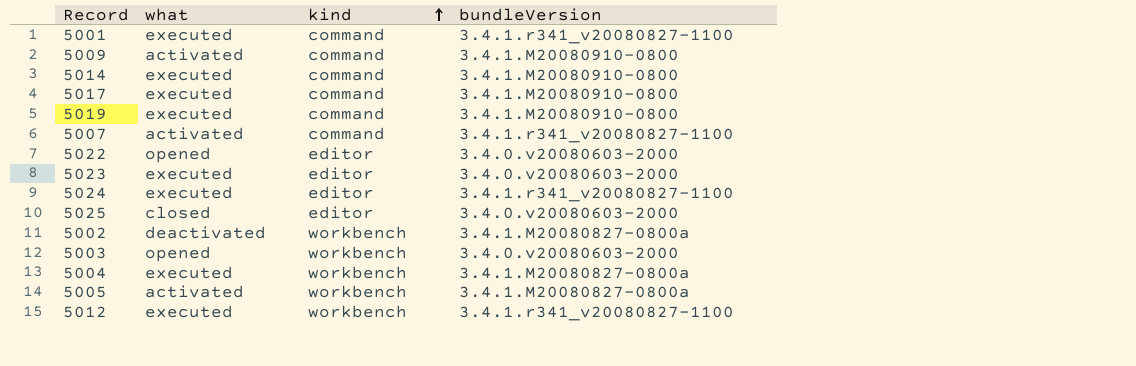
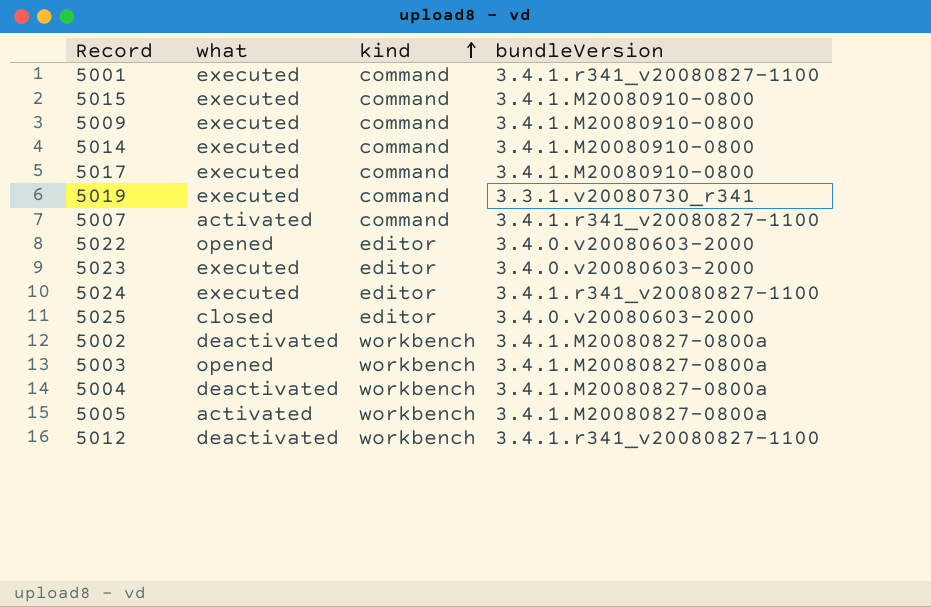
row 5015: none -> executed | command | 3.4.1.M20080910-0800
5009 | what: activated -> executed
5019 | bundleVersion: 3.4.1.M20080910-0800 -> 3.3.1.v20080730_r341
5003 | bundleVersion: 3.4.0.v20080603-2000 -> 3.4.1.M20080827-0800a
5004 | what: executed -> deactivated
5012 | what: executed -> deactivated

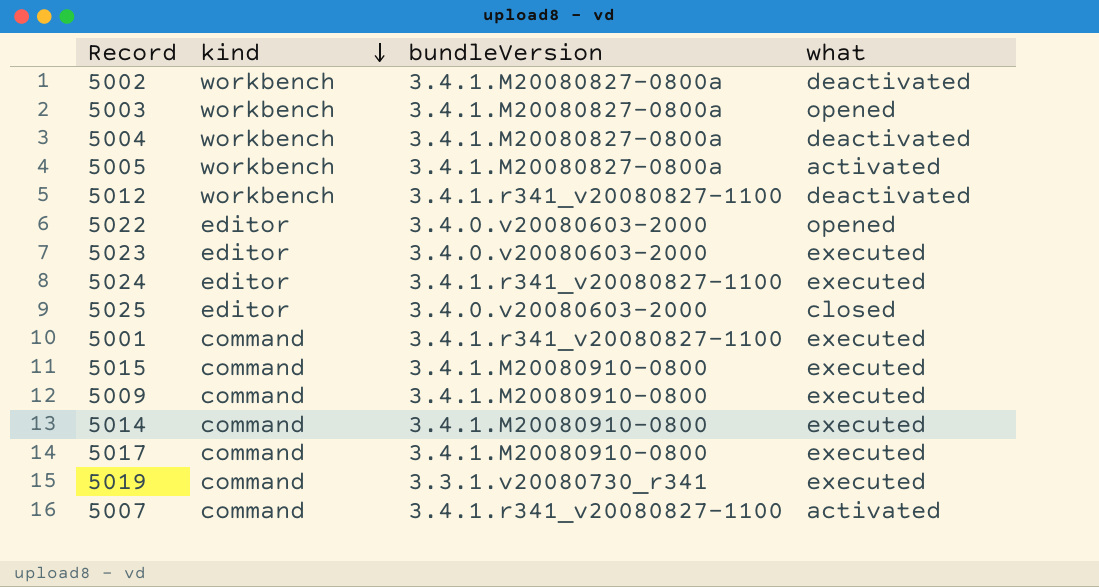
row order: kind ascending -> kind descending
column what | position: 2 -> 4

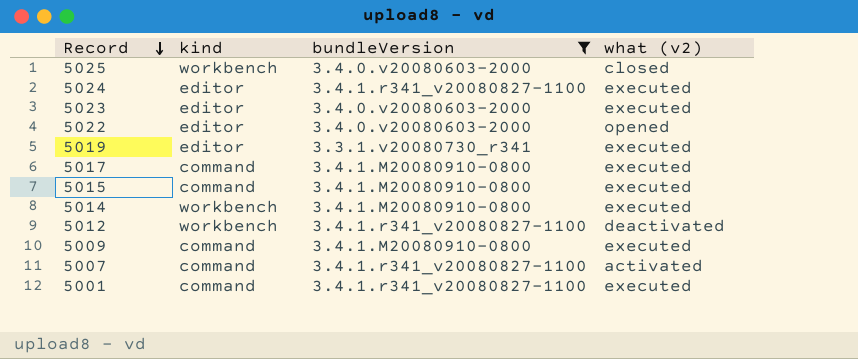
filter: none -> bundleVersion != 3.4.1.M20080827-0800a
row order: kind descending -> Record descending
column name: what -> what (v2)
5025 | kind: editor -> workbench
5019 | kind: command -> editor
5014 | kind: command -> workbench

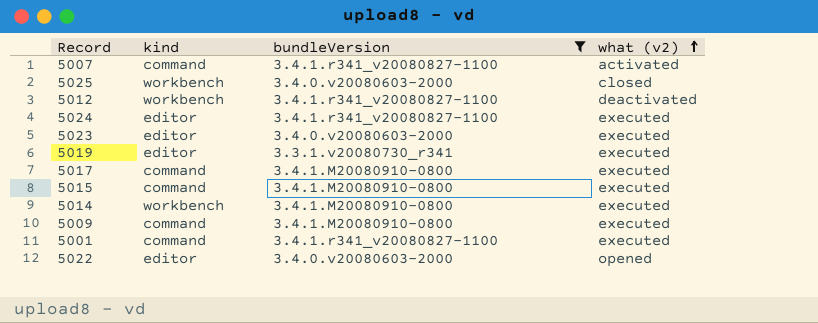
row order: Record descending -> what (v2) ascending

